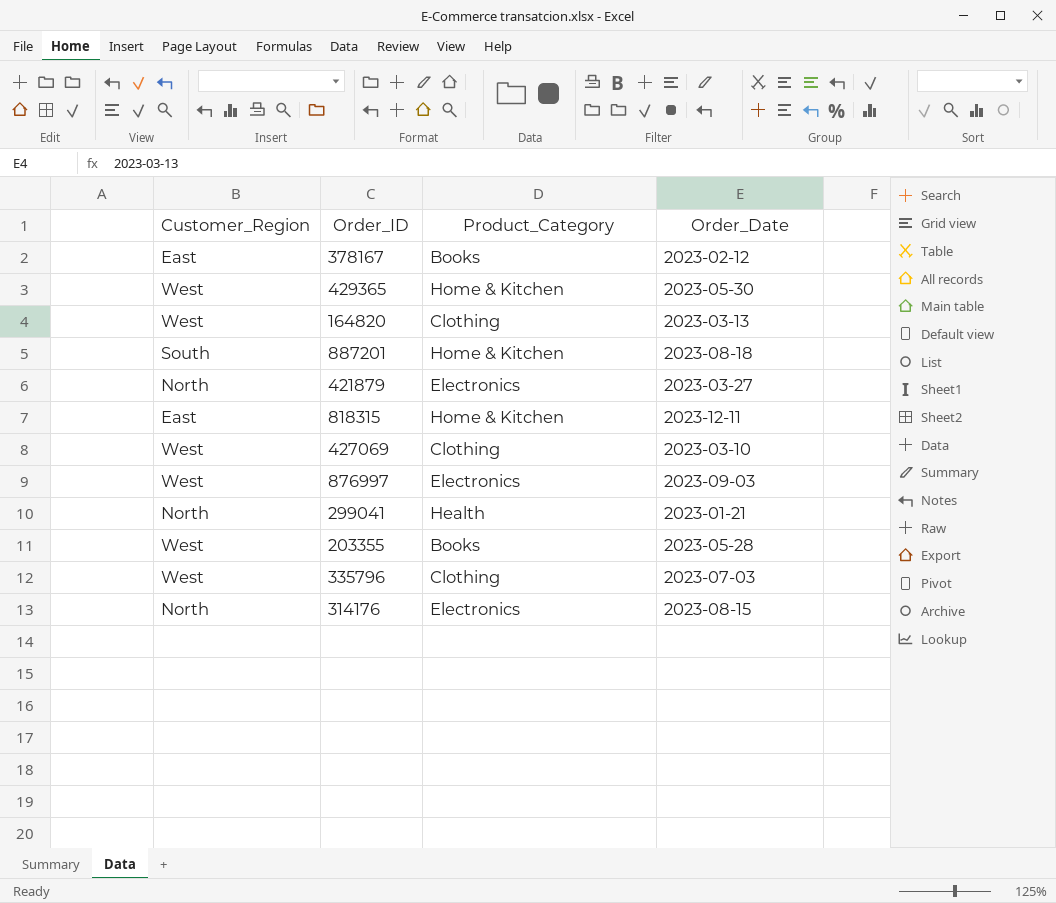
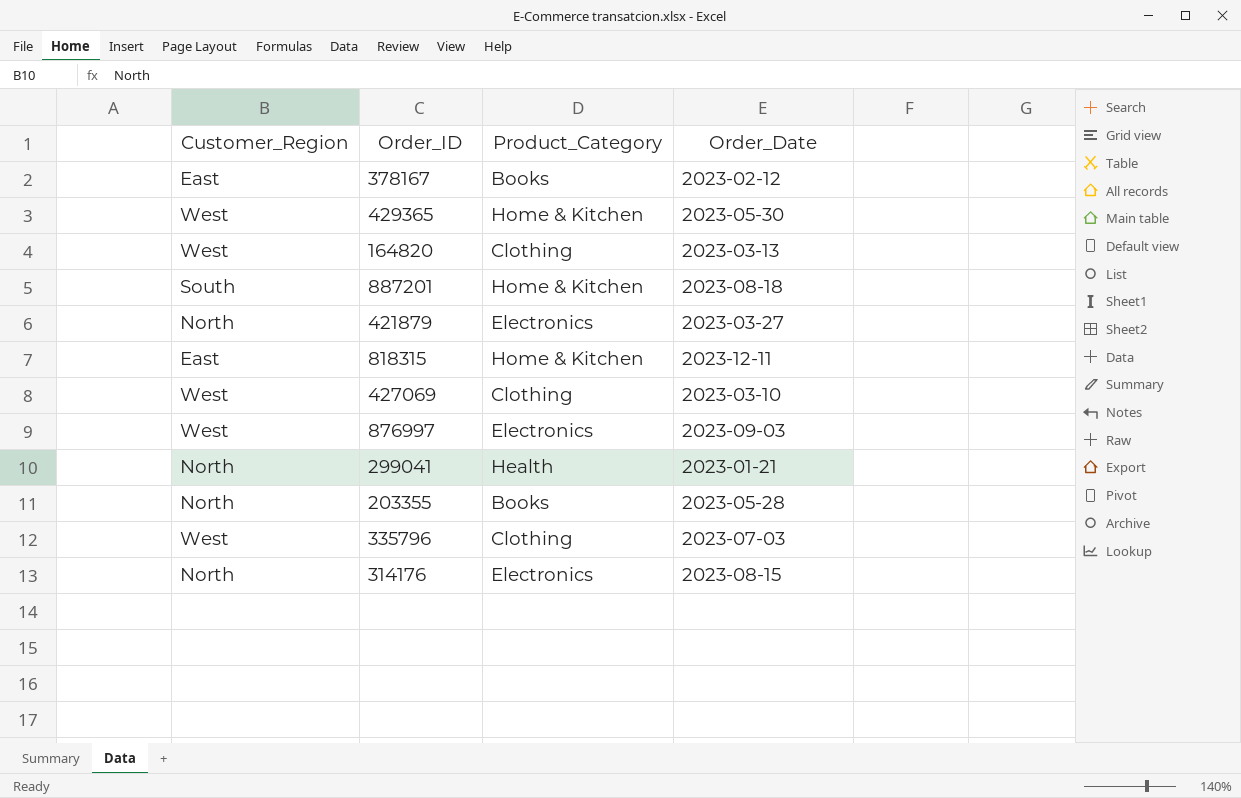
203355 | Customer_Region: West -> North

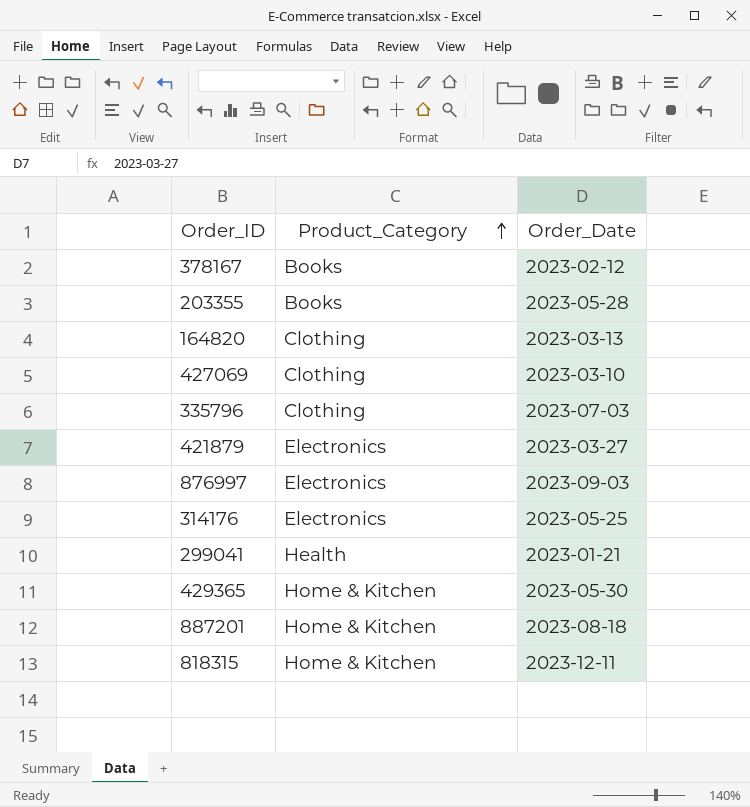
row order: none -> Product_Category ascending
column Customer_Region | position: 1 -> none
314176 | Order_Date: 2023-08-15 -> 2023-05-25

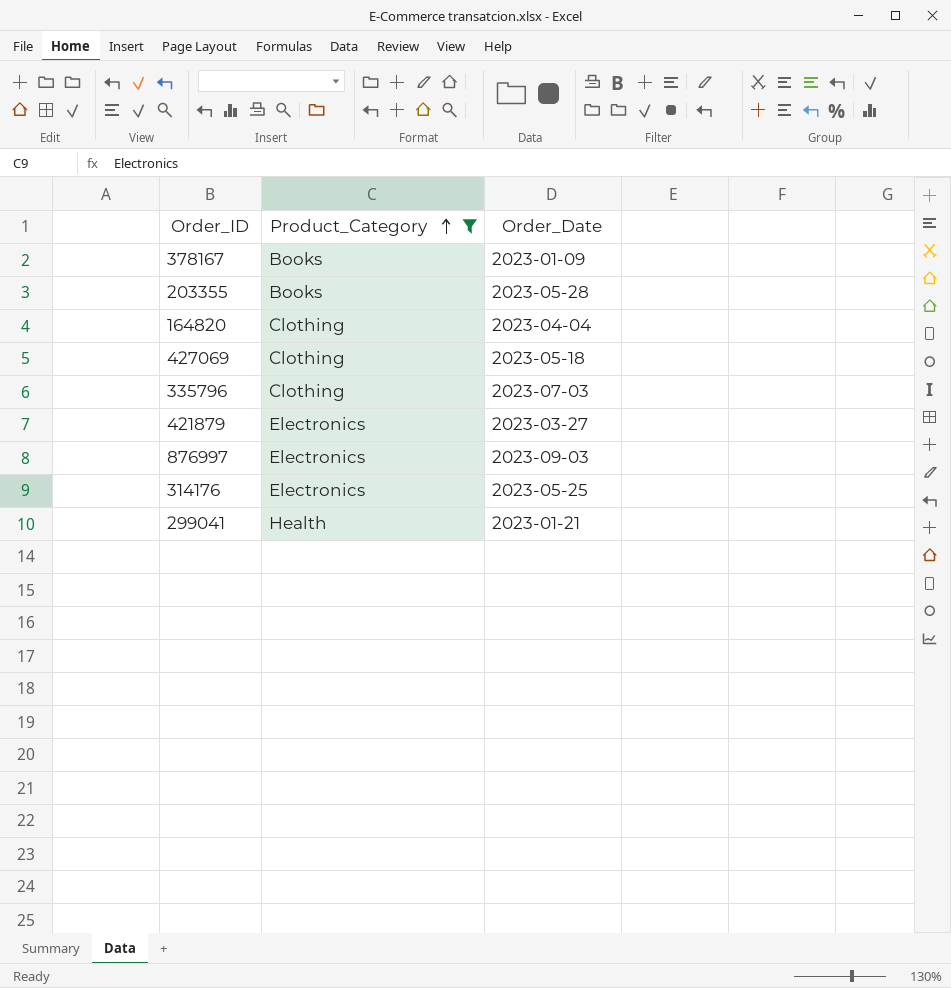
filter: none -> Product_Category != Home & Kitchen
378167 | Order_Date: 2023-02-12 -> 2023-01-09
164820 | Order_Date: 2023-03-13 -> 2023-04-04
427069 | Order_Date: 2023-03-10 -> 2023-05-18

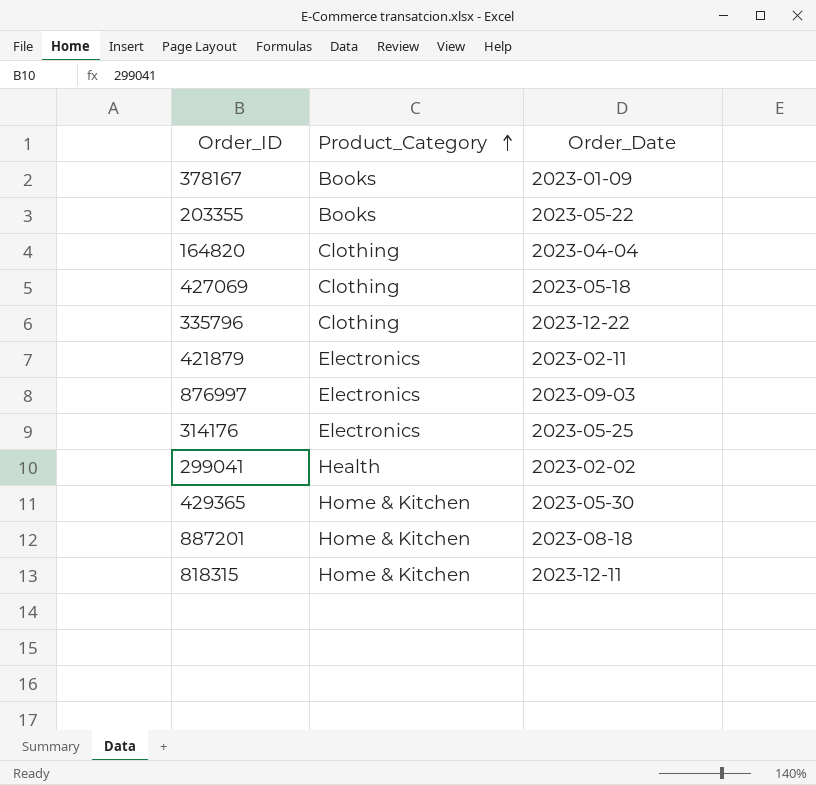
filter: Product_Category != Home & Kitchen -> none
203355 | Order_Date: 2023-05-28 -> 2023-05-22
335796 | Order_Date: 2023-07-03 -> 2023-12-22
421879 | Order_Date: 2023-03-27 -> 2023-02-11
299041 | Order_Date: 2023-01-21 -> 2023-02-02

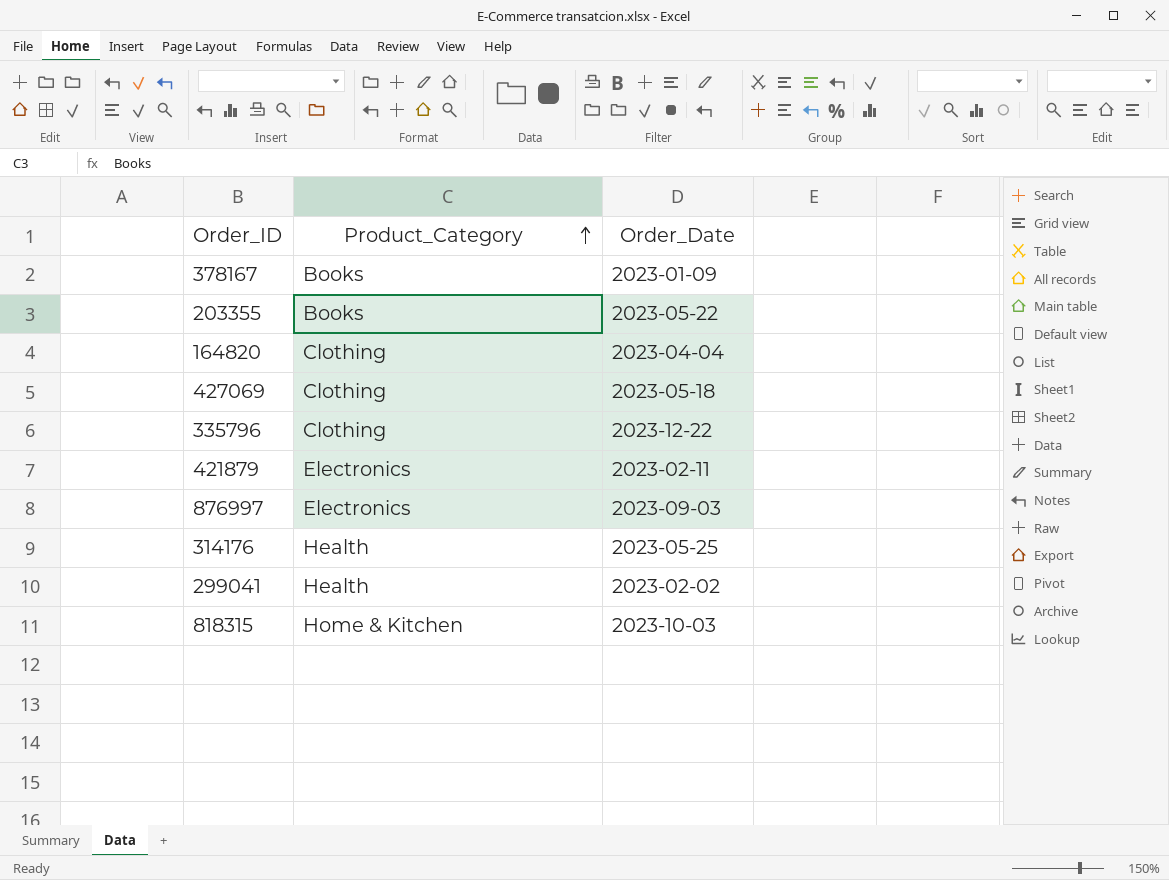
row 429365: Home & Kitchen | 2023-05-30 -> none
row 887201: Home & Kitchen | 2023-08-18 -> none
314176 | Product_Category: Electronics -> Health
818315 | Order_Date: 2023-12-11 -> 2023-10-03

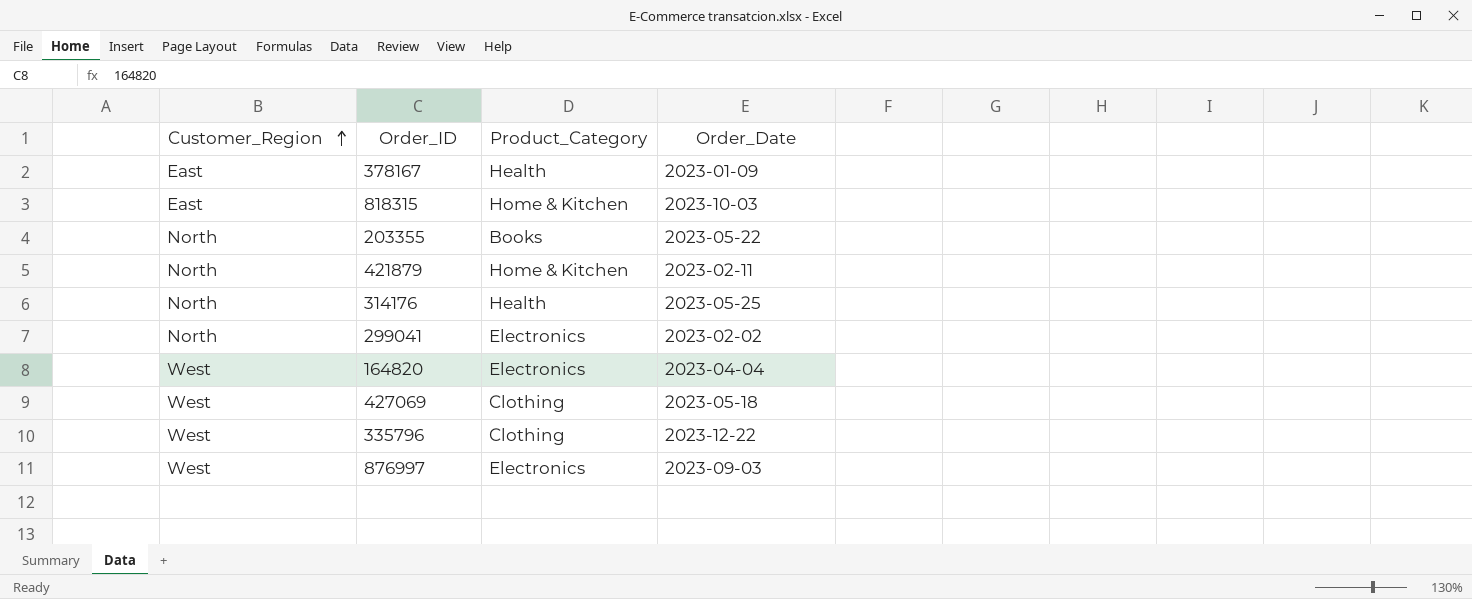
row order: Product_Category ascending -> Customer_Region ascending
column Customer_Region | position: none -> 1
378167 | Product_Category: Books -> Health
421879 | Product_Category: Electronics -> Home & Kitchen
299041 | Product_Category: Health -> Electronics
164820 | Product_Category: Clothing -> Electronics

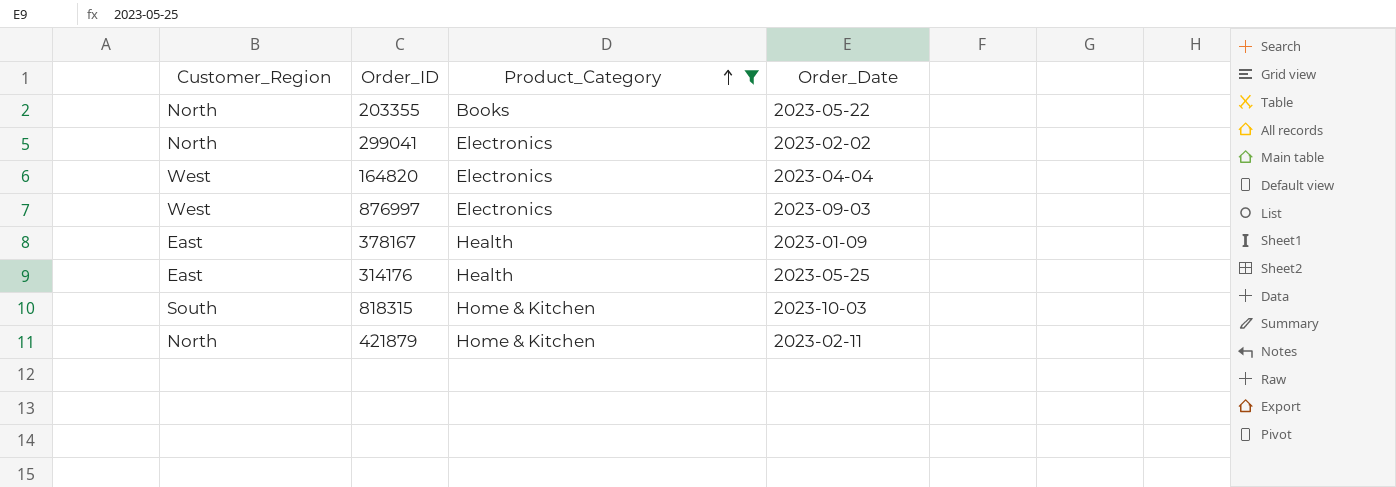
filter: none -> Product_Category != Clothing
row order: Customer_Region ascending -> Product_Category ascending
314176 | Customer_Region: North -> East
818315 | Customer_Region: East -> South

